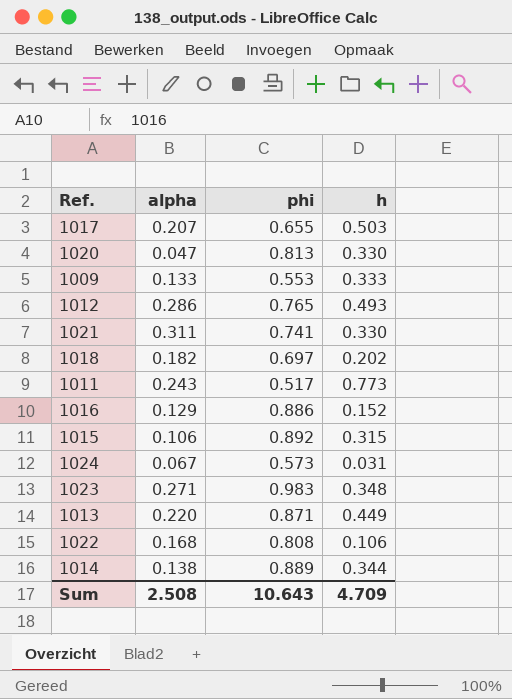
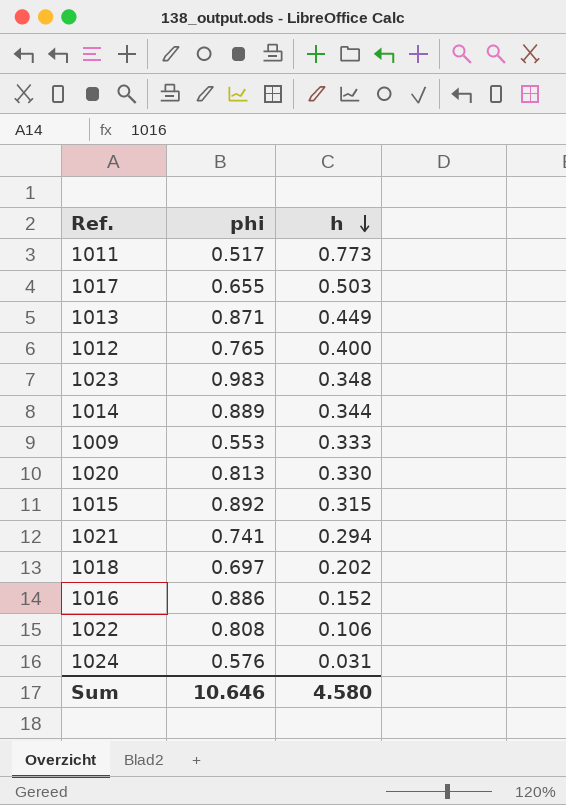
row order: none -> h descending
column alpha | position: 2 -> none
1012 | h: 0.493 -> 0.400
1021 | h: 0.330 -> 0.294
1024 | phi: 0.573 -> 0.576
Sum | phi: 10.643 -> 10.646
Sum | h: 4.709 -> 4.580

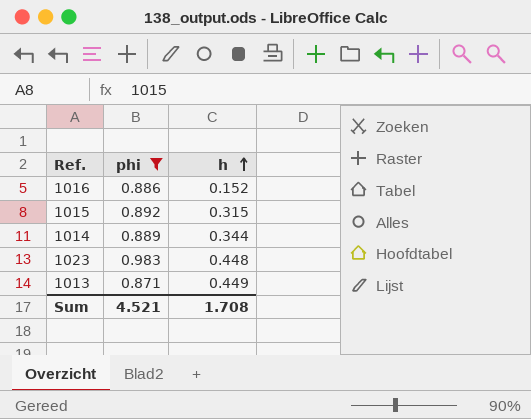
filter: none -> phi >= 0.871
row order: h descending -> h ascending
1023 | h: 0.348 -> 0.448
Sum | phi: 10.646 -> 4.521
Sum | h: 4.580 -> 1.708

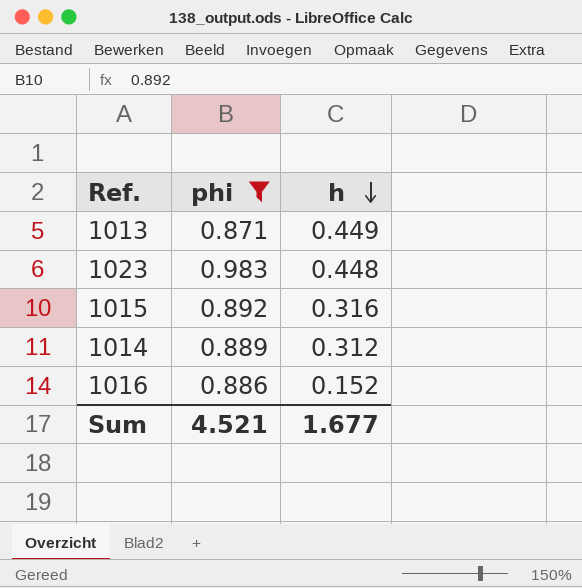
row order: h ascending -> h descending
1015 | h: 0.315 -> 0.316
1014 | h: 0.344 -> 0.312
Sum | h: 1.708 -> 1.677

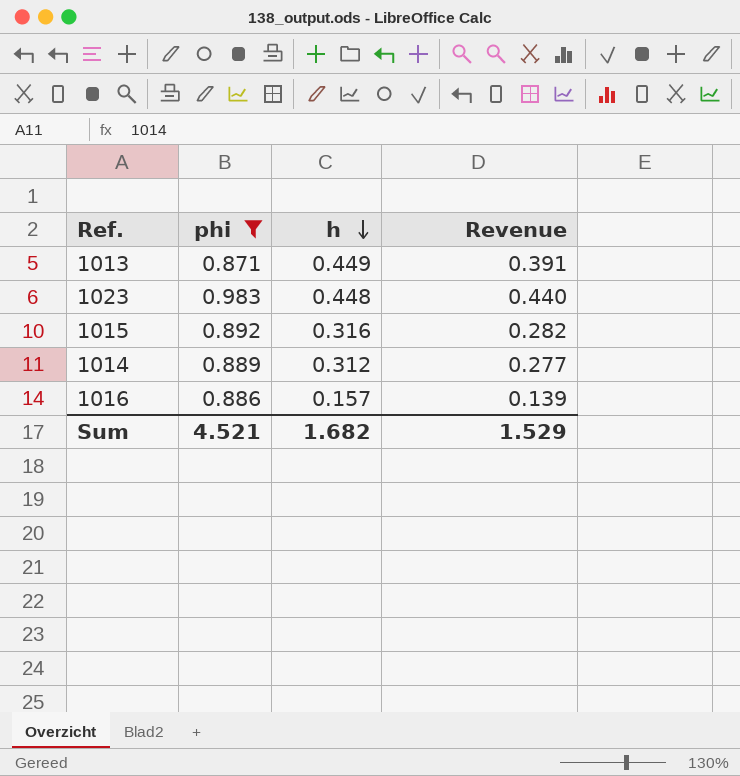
column Revenue | formula: none -> [phi] * [h]
1016 | h: 0.152 -> 0.157
Sum | h: 1.677 -> 1.682

